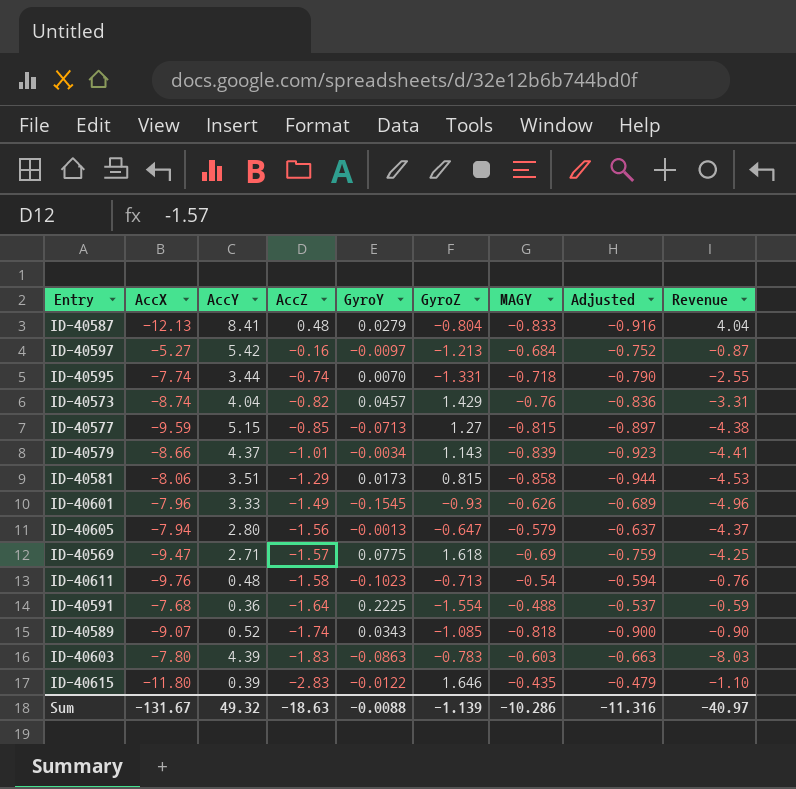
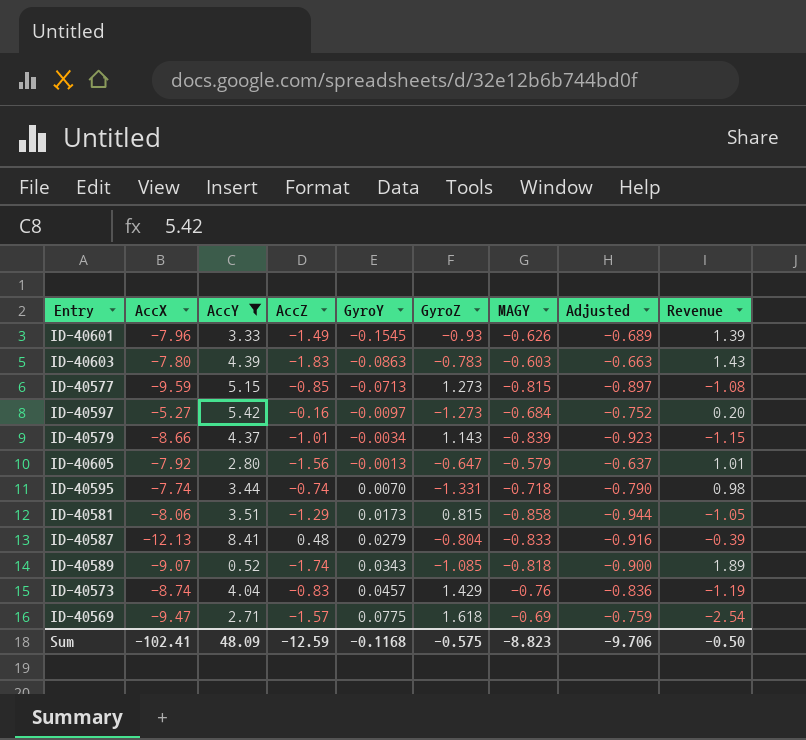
filter: none -> AccY >= 0.52
row order: AccZ descending -> GyroY ascending
column Revenue | formula: [AccY] * [AccZ] -> [AccZ] * [GyroZ]
ID-40577 | GyroZ: 1.27 -> 1.273
ID-40597 | GyroZ: -1.213 -> -1.273
ID-40605 | AccX: -7.94 -> -7.92
ID-40573 | AccZ: -0.82 -> -0.83
Sum | AccX: -131.67 -> -102.41
Sum | AccY: 49.32 -> 48.09
Sum | AccZ: -18.63 -> -12.59
Sum | GyroY: -0.0088 -> -0.1168
Sum | GyroZ: -1.139 -> -0.575
Sum | MAGY: -10.286 -> -8.823
Sum | Adjusted: -11.316 -> -9.706
Sum | Revenue: -40.97 -> -0.50

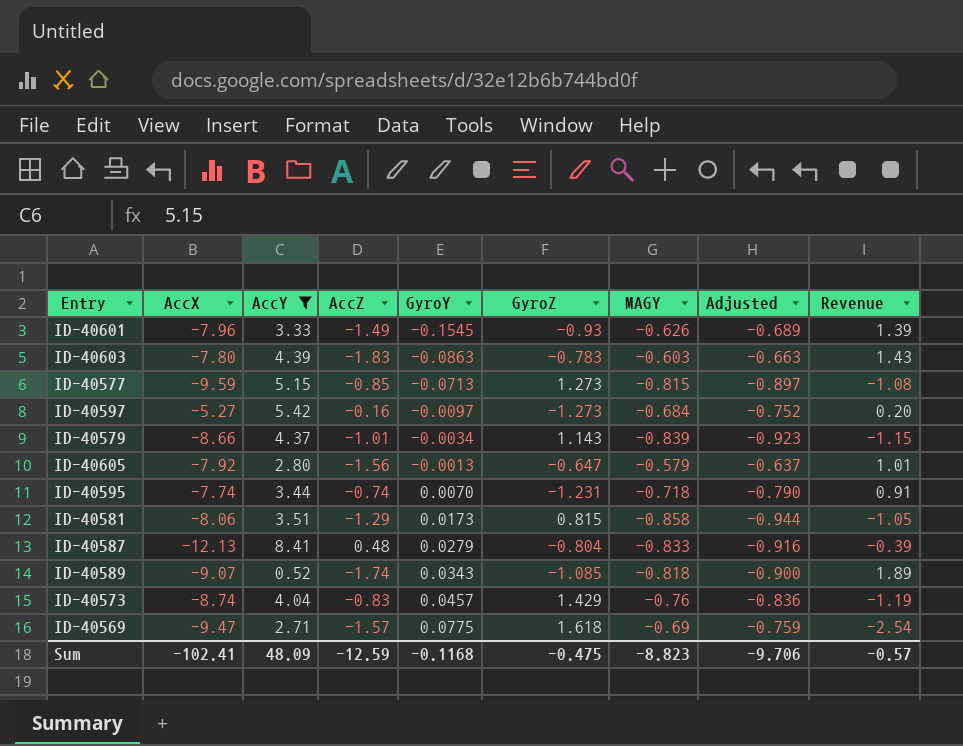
ID-40595 | GyroZ: -1.331 -> -1.231
ID-40595 | Revenue: 0.98 -> 0.91
Sum | GyroZ: -0.575 -> -0.475
Sum | Revenue: -0.50 -> -0.57

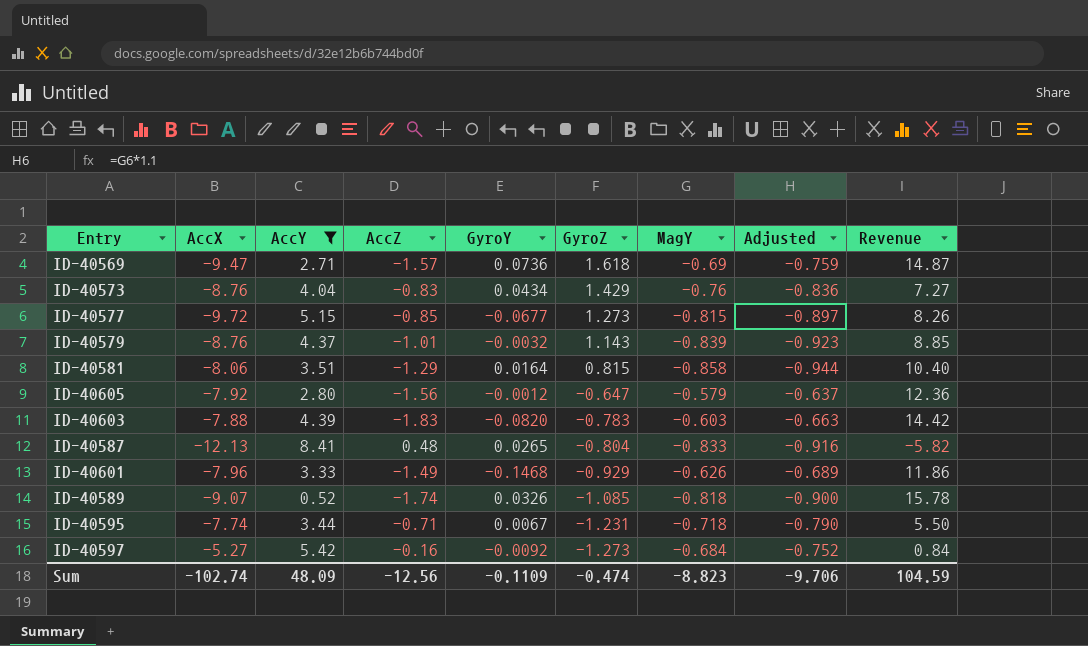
row order: GyroY ascending -> GyroZ descending
column name: MAGY -> MagY
column Revenue | formula: [AccZ] * [GyroZ] -> [AccX] * [AccZ]
ID-40569 | GyroY: 0.0775 -> 0.0736
ID-40573 | AccX: -8.74 -> -8.76
ID-40573 | GyroY: 0.0457 -> 0.0434
ID-40577 | AccX: -9.59 -> -9.72
ID-40577 | GyroY: -0.0713 -> -0.0677
ID-40579 | AccX: -8.66 -> -8.76
ID-40579 | GyroY: -0.0034 -> -0.0032
ID-40581 | GyroY: 0.0173 -> 0.0164
ID-40605 | GyroY: -0.0013 -> -0.0012
ID-40603 | AccX: -7.80 -> -7.88
ID-40603 | GyroY: -0.0863 -> -0.0820
ID-40587 | GyroY: 0.0279 -> 0.0265
ID-40601 | GyroY: -0.1545 -> -0.1468
ID-40601 | GyroZ: -0.93 -> -0.929
ID-40589 | GyroY: 0.0343 -> 0.0326
ID-40595 | AccZ: -0.74 -> -0.71
ID-40595 | GyroY: 0.0070 -> 0.0067
ID-40597 | GyroY: -0.0097 -> -0.0092
Sum | AccX: -102.41 -> -102.74
Sum | AccZ: -12.59 -> -12.56
Sum | GyroY: -0.1168 -> -0.1109
Sum | GyroZ: -0.475 -> -0.474
Sum | Revenue: -0.57 -> 104.59

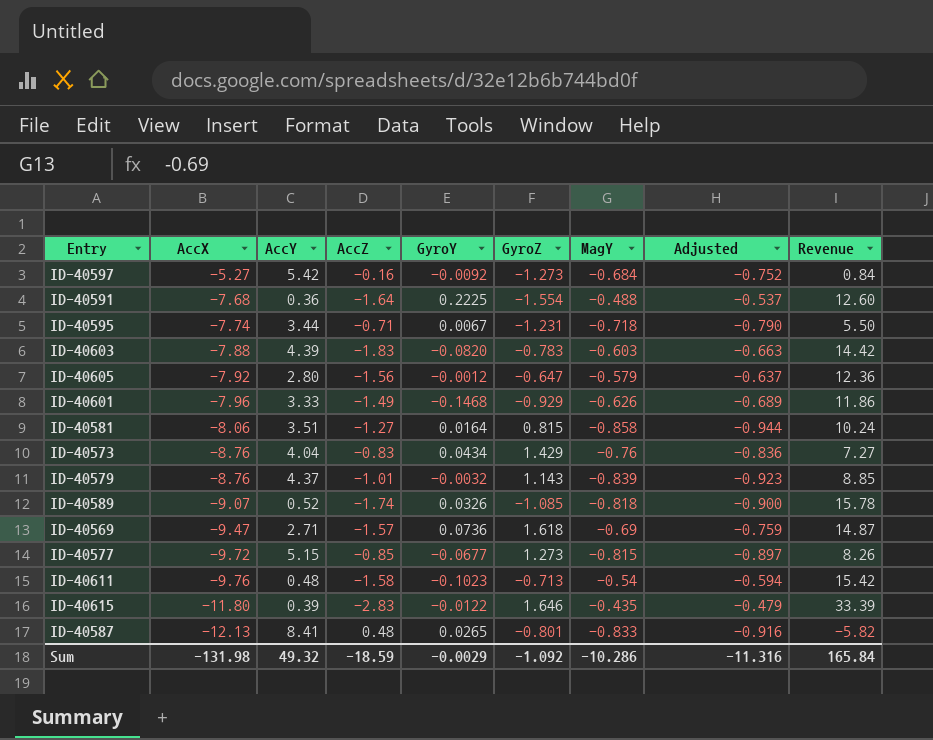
filter: AccY >= 0.52 -> none
row order: GyroZ descending -> AccX descending
ID-40581 | AccZ: -1.29 -> -1.27
ID-40581 | Revenue: 10.40 -> 10.24
ID-40587 | GyroZ: -0.804 -> -0.801
Sum | AccX: -102.74 -> -131.98
Sum | AccY: 48.09 -> 49.32
Sum | AccZ: -12.56 -> -18.59
Sum | GyroY: -0.1109 -> -0.0029
Sum | GyroZ: -0.474 -> -1.092
Sum | MagY: -8.823 -> -10.286
Sum | Adjusted: -9.706 -> -11.316
Sum | Revenue: 104.59 -> 165.84

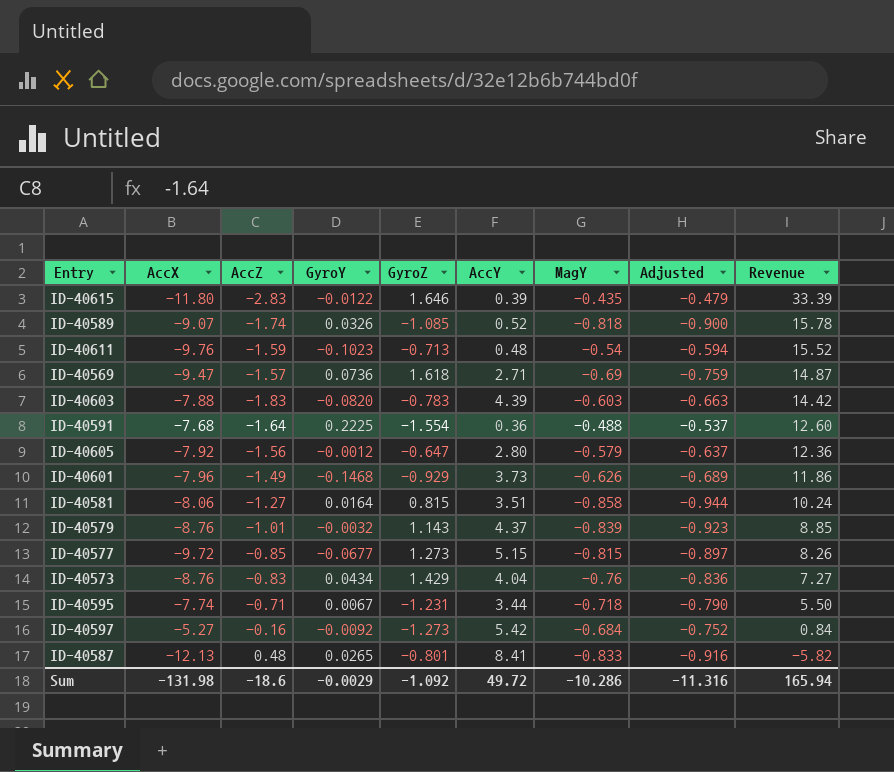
row order: AccX descending -> Revenue descending
column AccY | position: 3 -> 6
ID-40611 | AccZ: -1.58 -> -1.59
ID-40611 | Revenue: 15.42 -> 15.52
ID-40601 | AccY: 3.33 -> 3.73
Sum | AccZ: -18.59 -> -18.6
Sum | AccY: 49.32 -> 49.72
Sum | Revenue: 165.84 -> 165.94

